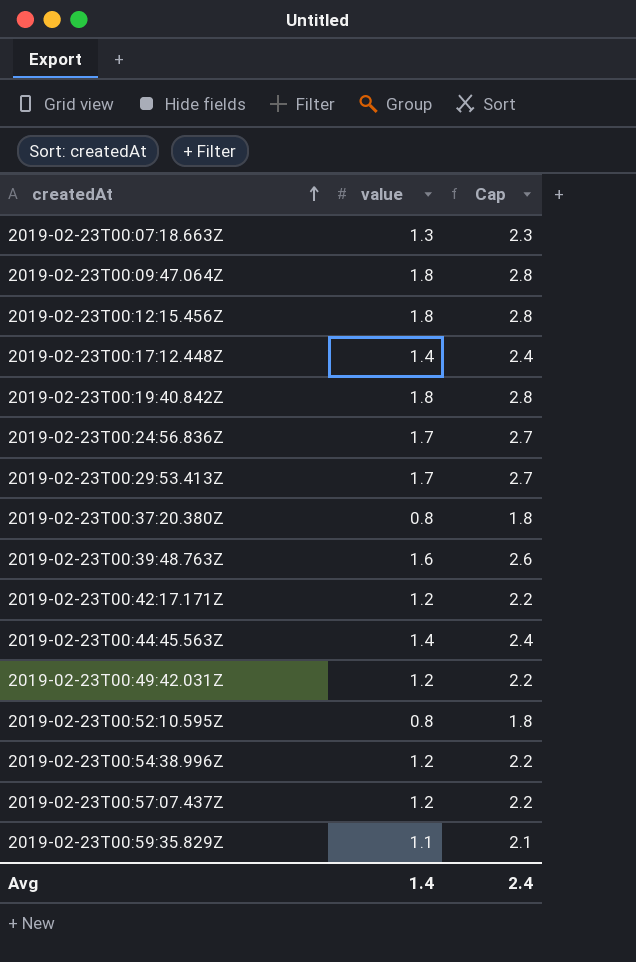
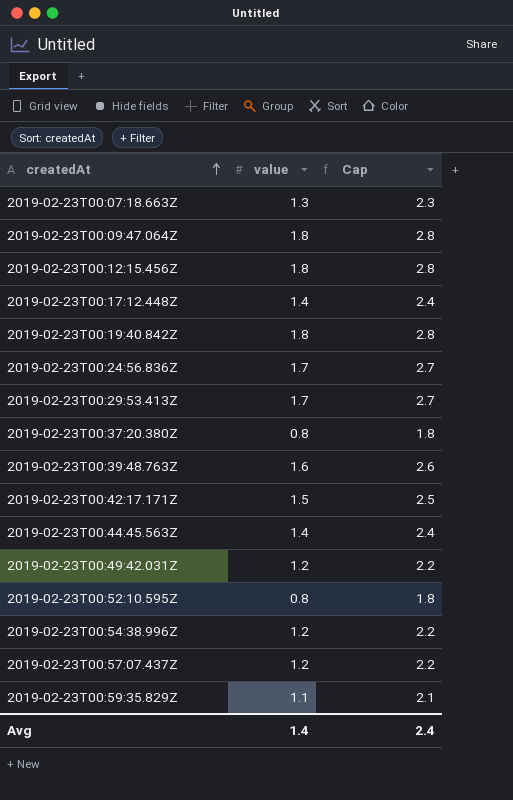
2019-02-23T00:42:17.171Z | value: 1.2 -> 1.5
2019-02-23T00:42:17.171Z | Cap: 2.2 -> 2.5

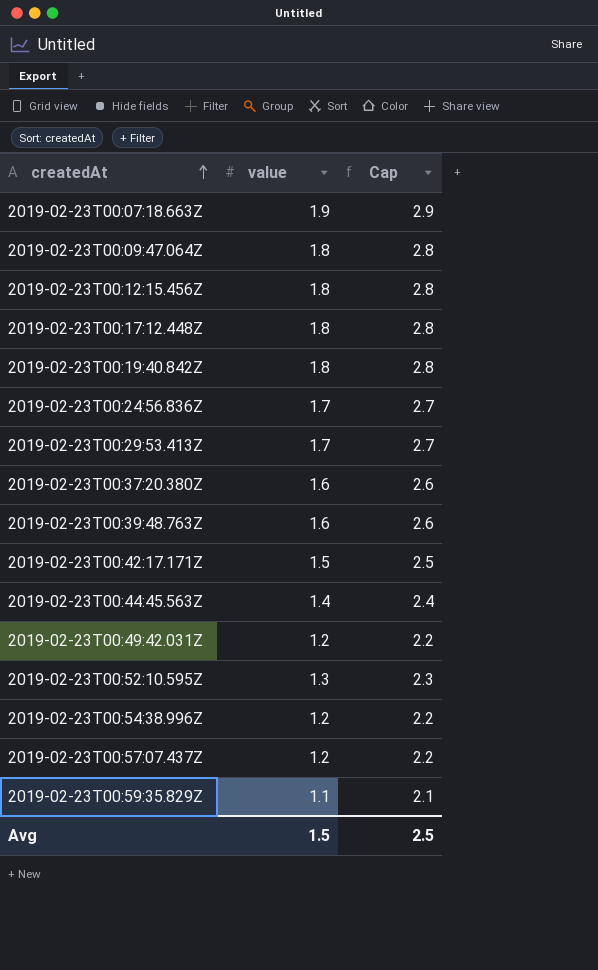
2019-02-23T00:07:18.663Z | value: 1.3 -> 1.9
2019-02-23T00:07:18.663Z | Cap: 2.3 -> 2.9
2019-02-23T00:17:12.448Z | value: 1.4 -> 1.8
2019-02-23T00:17:12.448Z | Cap: 2.4 -> 2.8
2019-02-23T00:37:20.380Z | value: 0.8 -> 1.6
2019-02-23T00:37:20.380Z | Cap: 1.8 -> 2.6
2019-02-23T00:52:10.595Z | value: 0.8 -> 1.3
2019-02-23T00:52:10.595Z | Cap: 1.8 -> 2.3
Avg | value: 1.4 -> 1.5
Avg | Cap: 2.4 -> 2.5

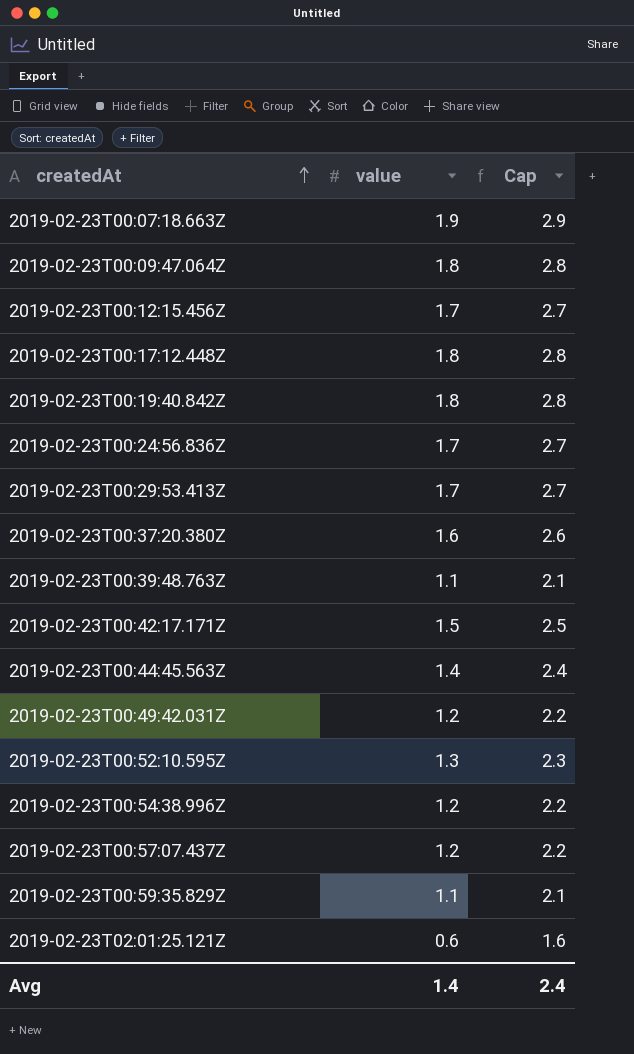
2019-02-23T00:12:15.456Z | value: 1.8 -> 1.7
2019-02-23T00:12:15.456Z | Cap: 2.8 -> 2.7
2019-02-23T00:39:48.763Z | value: 1.6 -> 1.1
2019-02-23T00:39:48.763Z | Cap: 2.6 -> 2.1
row 2019-02-23T02:01:25.121Z: none -> 0.6 | 1.6
Avg | value: 1.5 -> 1.4
Avg | Cap: 2.5 -> 2.4

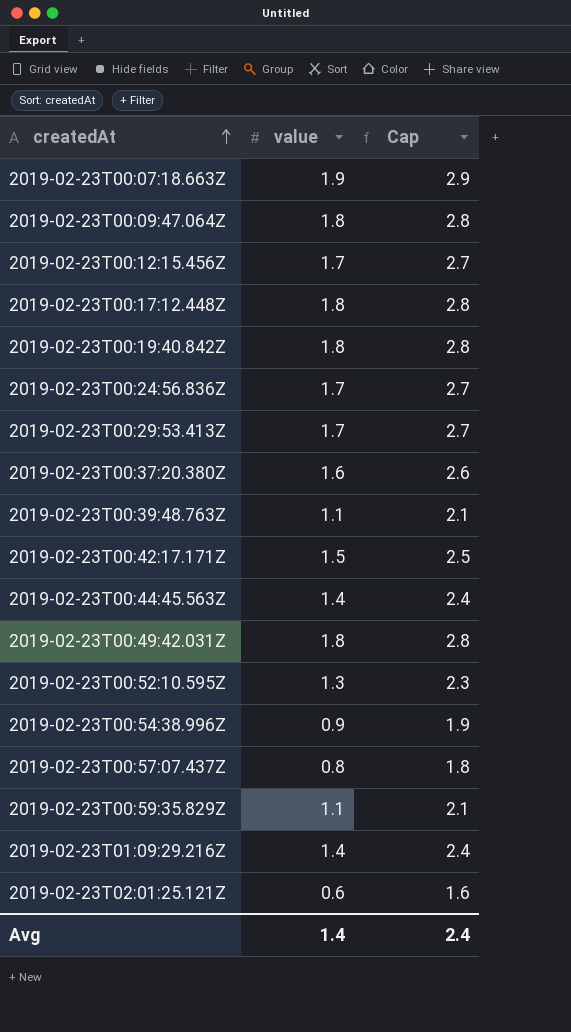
2019-02-23T00:49:42.031Z | value: 1.2 -> 1.8
2019-02-23T00:49:42.031Z | Cap: 2.2 -> 2.8
2019-02-23T00:54:38.996Z | value: 1.2 -> 0.9
2019-02-23T00:54:38.996Z | Cap: 2.2 -> 1.9
2019-02-23T00:57:07.437Z | value: 1.2 -> 0.8
2019-02-23T00:57:07.437Z | Cap: 2.2 -> 1.8
row 2019-02-23T01:09:29.216Z: none -> 1.4 | 2.4

